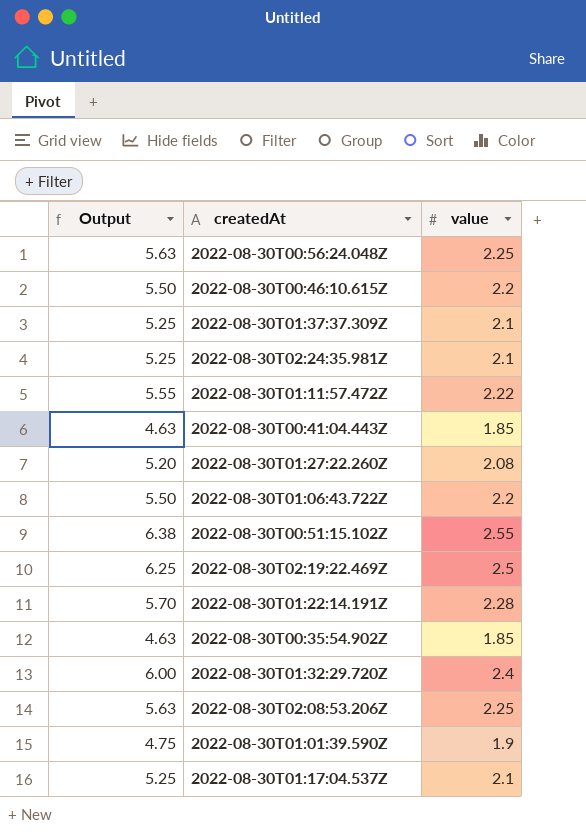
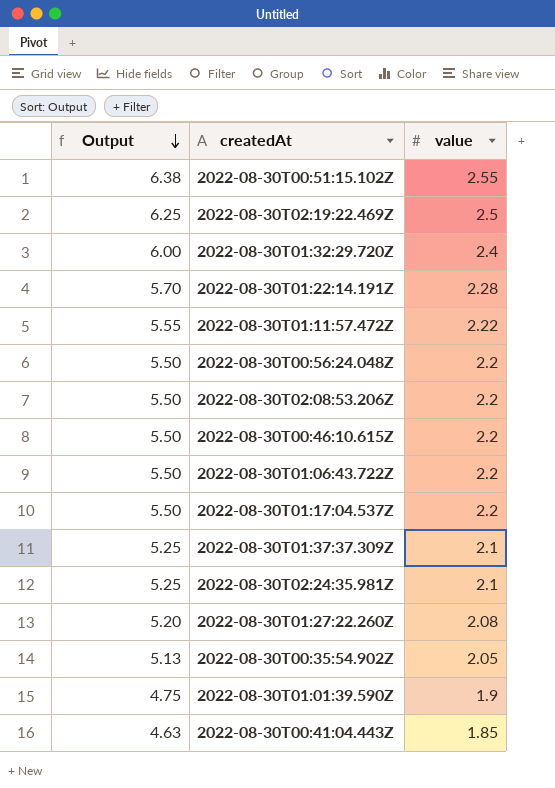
row order: none -> Output descending
2022-08-30T00:56:24.048Z | Output: 5.63 -> 5.50
2022-08-30T00:56:24.048Z | value: 2.25 -> 2.2
2022-08-30T02:08:53.206Z | Output: 5.63 -> 5.50
2022-08-30T02:08:53.206Z | value: 2.25 -> 2.2
2022-08-30T01:17:04.537Z | Output: 5.25 -> 5.50
2022-08-30T01:17:04.537Z | value: 2.1 -> 2.2
2022-08-30T00:35:54.902Z | Output: 4.63 -> 5.13
2022-08-30T00:35:54.902Z | value: 1.85 -> 2.05

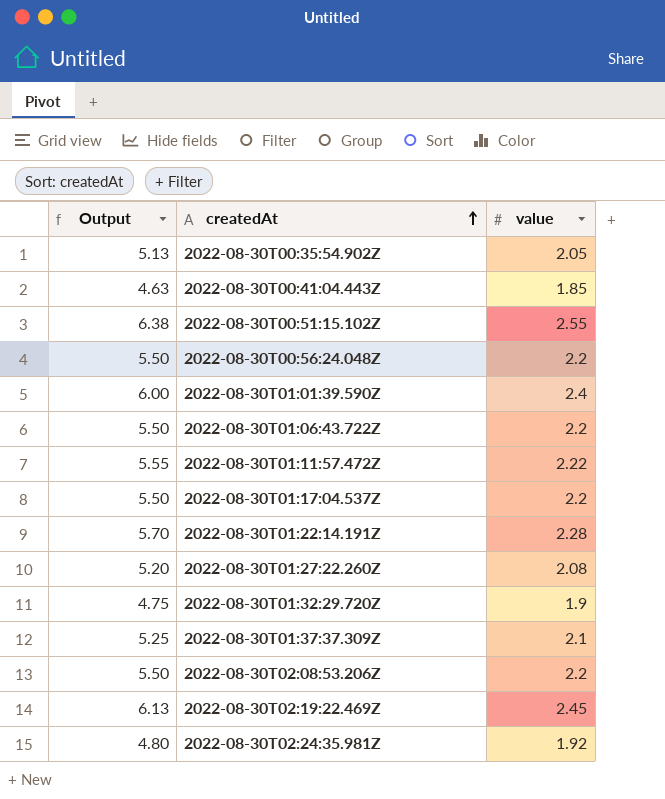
row order: Output descending -> createdAt ascending
row 2022-08-30T00:46:10.615Z: 5.50 | 2.2 -> none
2022-08-30T01:01:39.590Z | Output: 4.75 -> 6.00
2022-08-30T01:01:39.590Z | value: 1.9 -> 2.4
2022-08-30T01:32:29.720Z | Output: 6.00 -> 4.75
2022-08-30T01:32:29.720Z | value: 2.4 -> 1.9
2022-08-30T02:19:22.469Z | Output: 6.25 -> 6.13
2022-08-30T02:19:22.469Z | value: 2.5 -> 2.45
2022-08-30T02:24:35.981Z | Output: 5.25 -> 4.80
2022-08-30T02:24:35.981Z | value: 2.1 -> 1.92

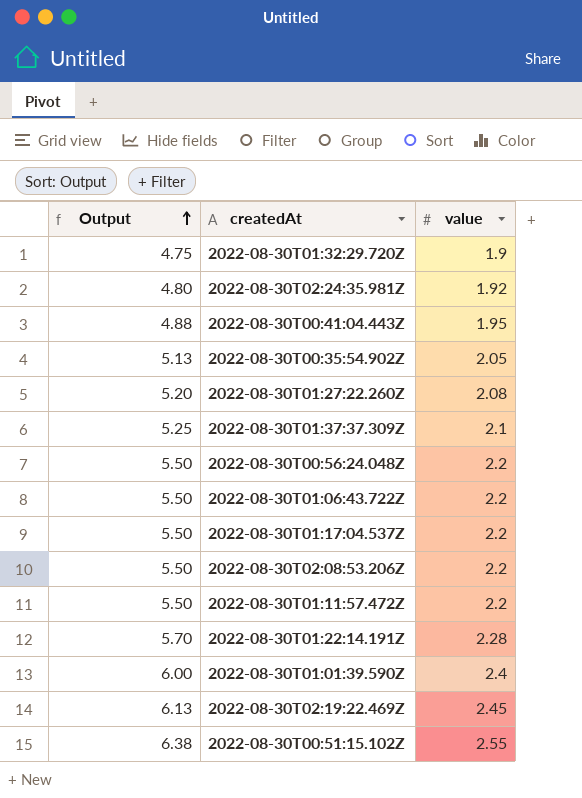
row order: createdAt ascending -> Output ascending
2022-08-30T00:41:04.443Z | Output: 4.63 -> 4.88
2022-08-30T00:41:04.443Z | value: 1.85 -> 1.95
2022-08-30T01:11:57.472Z | Output: 5.55 -> 5.50
2022-08-30T01:11:57.472Z | value: 2.22 -> 2.2

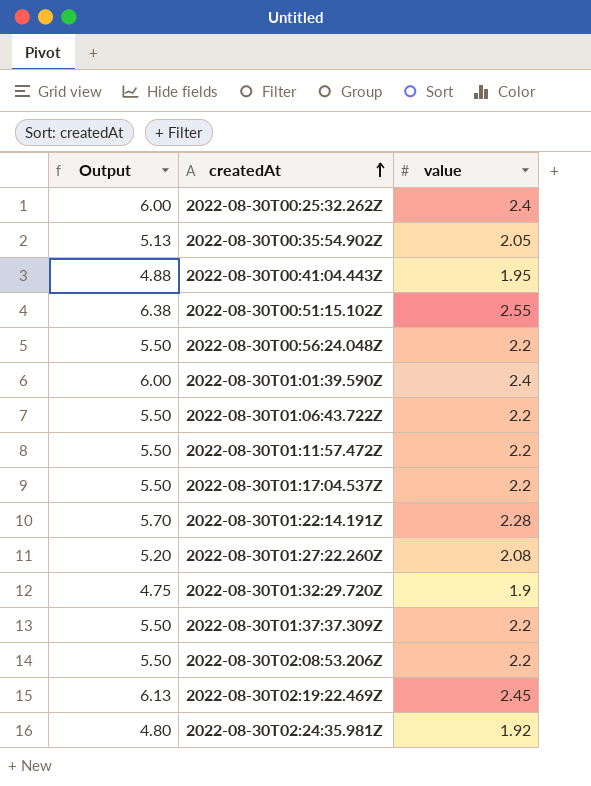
row order: Output ascending -> createdAt ascending
row 2022-08-30T00:25:32.262Z: none -> 6.00 | 2.4
2022-08-30T01:37:37.309Z | Output: 5.25 -> 5.50
2022-08-30T01:37:37.309Z | value: 2.1 -> 2.2

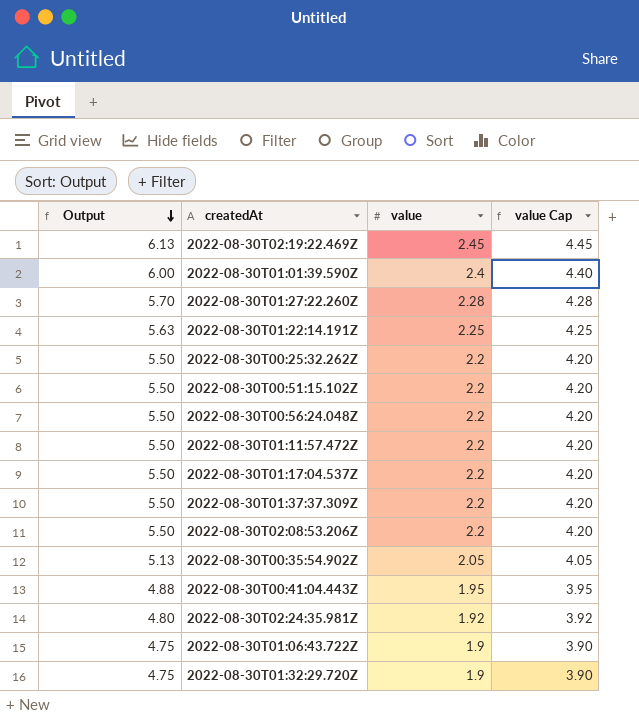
row order: createdAt ascending -> Output descending
column value Cap | formula: none -> [value] + 2
2022-08-30T01:27:22.260Z | Output: 5.20 -> 5.70
2022-08-30T01:27:22.260Z | value: 2.08 -> 2.28
2022-08-30T01:22:14.191Z | Output: 5.70 -> 5.63
2022-08-30T01:22:14.191Z | value: 2.28 -> 2.25
2022-08-30T00:25:32.262Z | Output: 6.00 -> 5.50
2022-08-30T00:25:32.262Z | value: 2.4 -> 2.2
2022-08-30T00:51:15.102Z | Output: 6.38 -> 5.50
2022-08-30T00:51:15.102Z | value: 2.55 -> 2.2
2022-08-30T01:06:43.722Z | Output: 5.50 -> 4.75
2022-08-30T01:06:43.722Z | value: 2.2 -> 1.9

